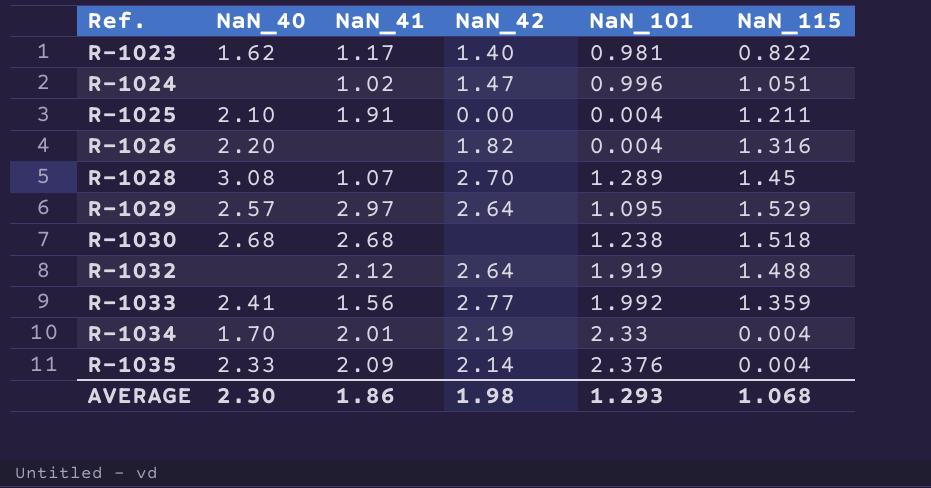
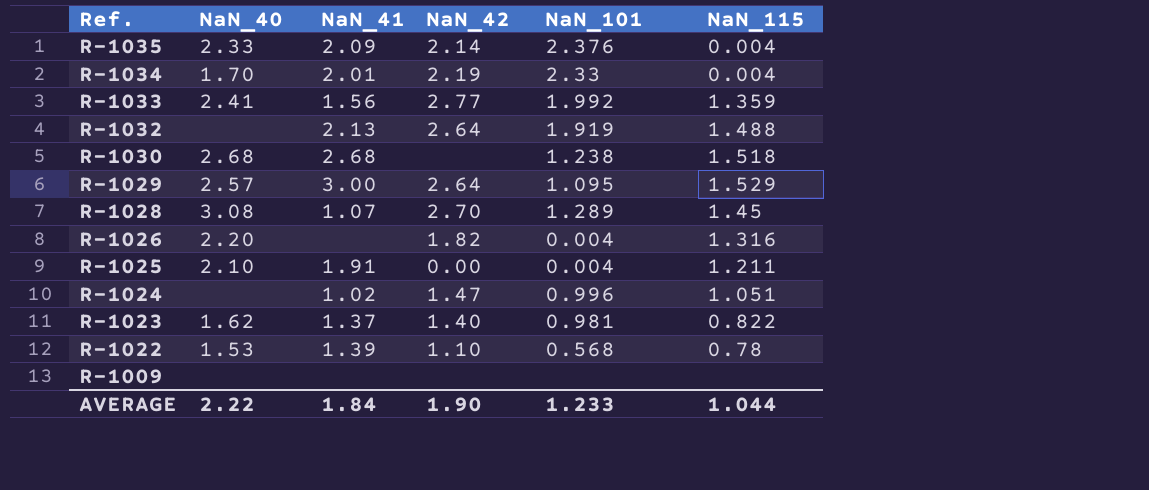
row order: Ref. ascending -> Ref. descending
R-1032 | NaN_41: 2.12 -> 2.13
R-1029 | NaN_41: 2.97 -> 3.00
R-1023 | NaN_41: 1.17 -> 1.37
row R-1022: none -> 1.53 | 1.39 | 1.10 | 0.568 | 0.78
row R-1009: none -> none | none | none | none | none
AVERAGE | NaN_40: 2.30 -> 2.22
AVERAGE | NaN_41: 1.86 -> 1.84
AVERAGE | NaN_42: 1.98 -> 1.90
AVERAGE | NaN_101: 1.293 -> 1.233
AVERAGE | NaN_115: 1.068 -> 1.044

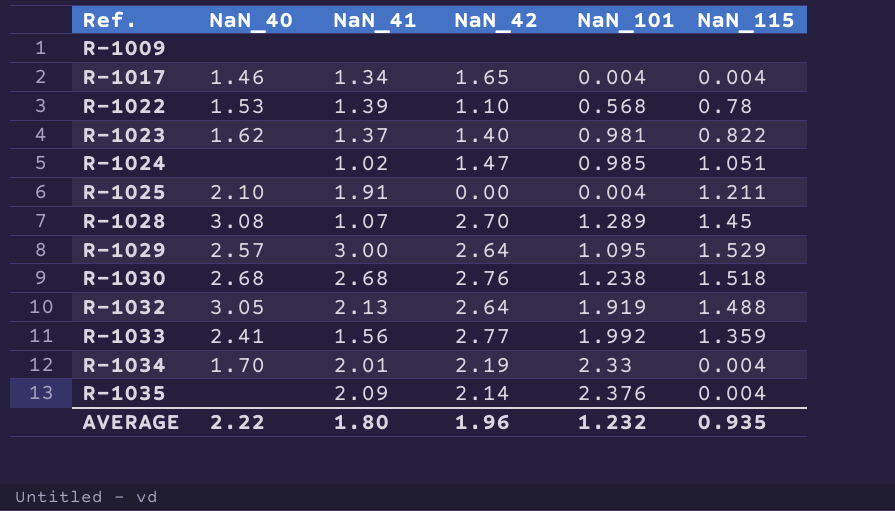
row order: Ref. descending -> Ref. ascending
row R-1026: 2.20 | none | 1.82 | 0.004 | 1.316 -> none
row R-1017: none -> 1.46 | 1.34 | 1.65 | 0.004 | 0.004
R-1024 | NaN_101: 0.996 -> 0.985
R-1030 | NaN_42: none -> 2.76
R-1032 | NaN_40: none -> 3.05
R-1035 | NaN_40: 2.33 -> none
AVERAGE | NaN_41: 1.84 -> 1.80
AVERAGE | NaN_42: 1.90 -> 1.96
AVERAGE | NaN_101: 1.233 -> 1.232
AVERAGE | NaN_115: 1.044 -> 0.935

